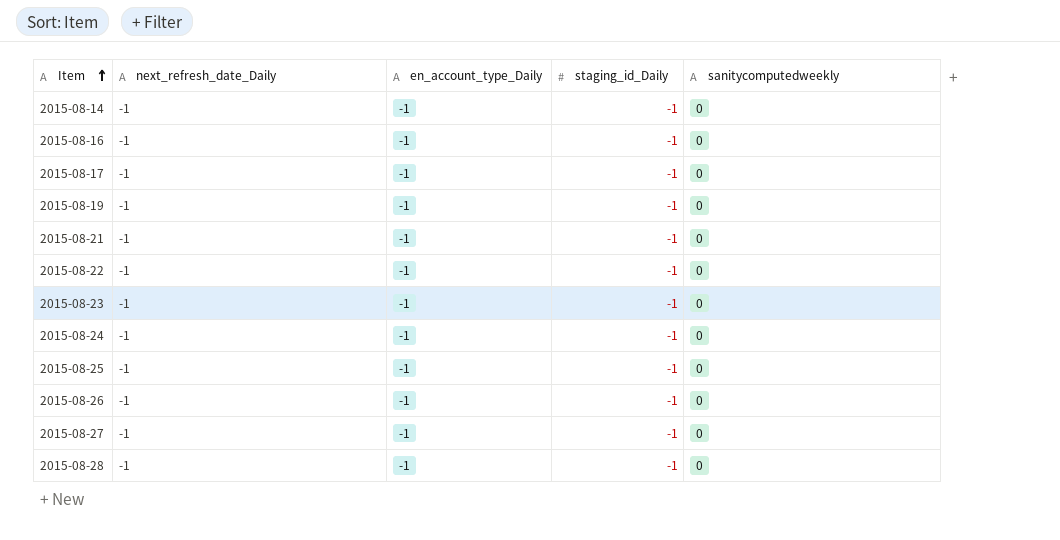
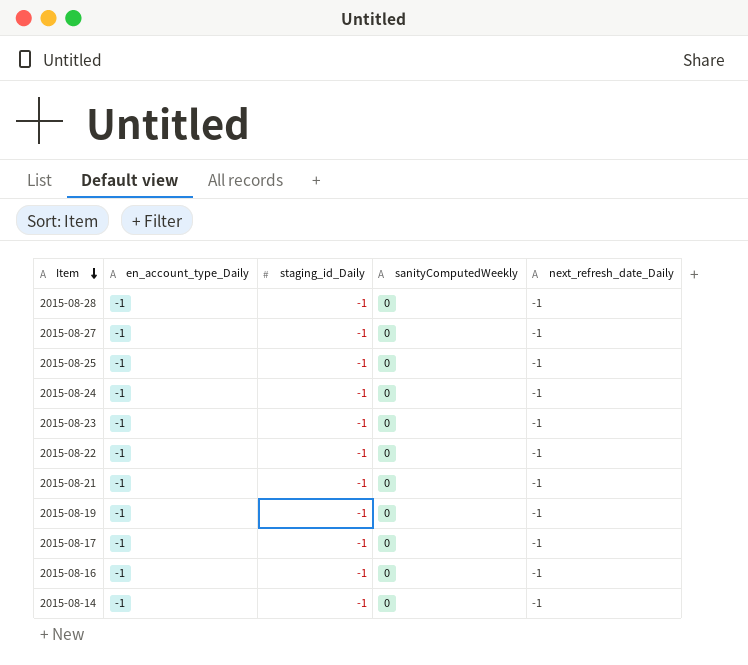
row order: Item ascending -> Item descending
column name: sanitycomputedweekly -> sanityComputedWeekly
column next_refresh_date_Daily | position: 2 -> 5
row 2015-08-26: -1 | -1 | -1 | 0 -> none

